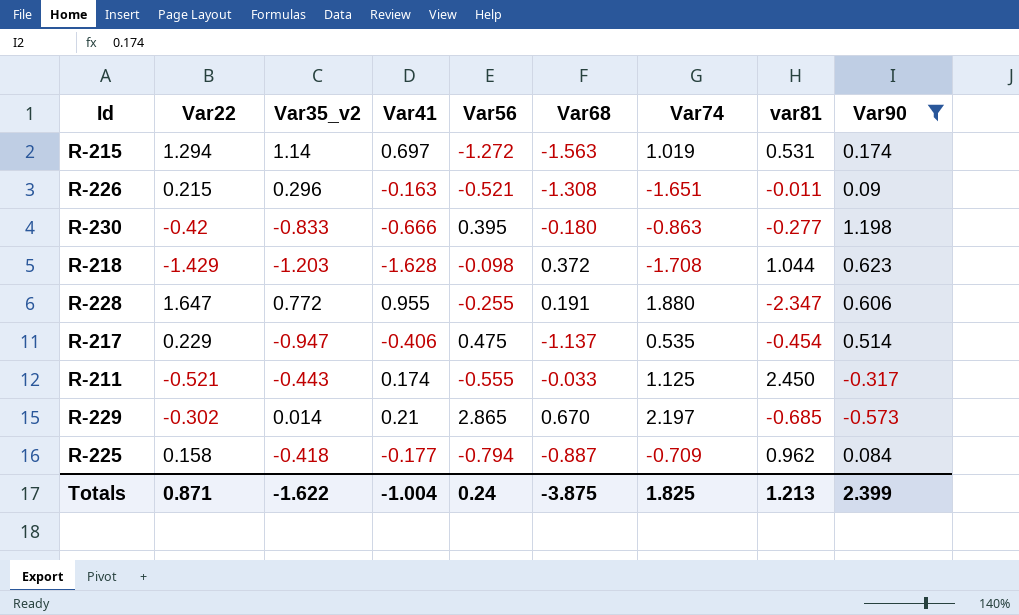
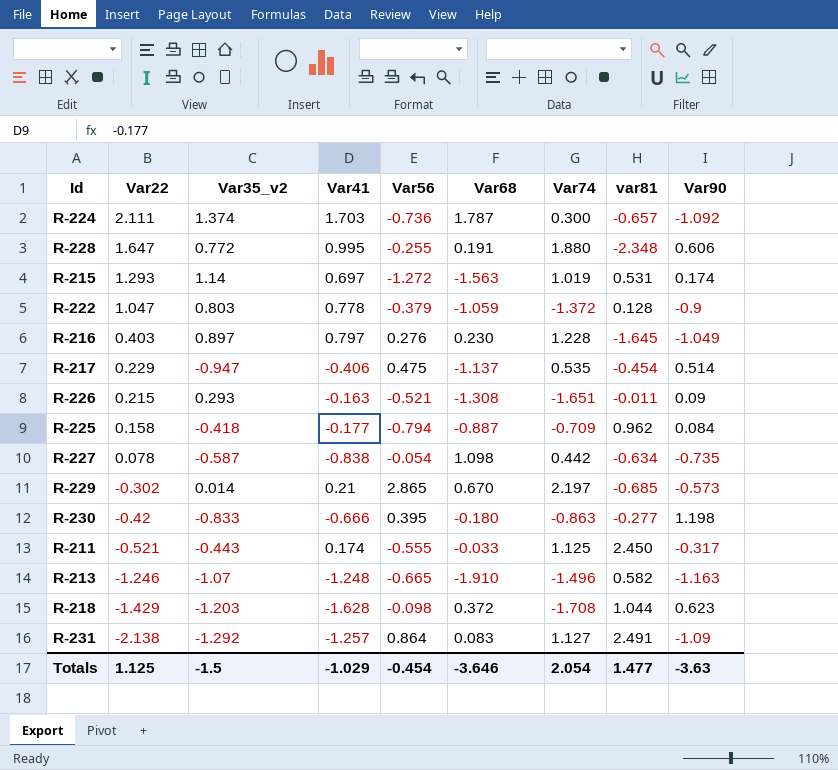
filter: Var90 >= -0.573 -> none
row order: none -> Var22 descending
R-228 | Var41: 0.955 -> 0.995
R-228 | var81: -2.347 -> -2.348
R-215 | Var22: 1.294 -> 1.293
R-226 | Var35_v2: 0.296 -> 0.293
Totals | Var22: 0.871 -> 1.125
Totals | Var35_v2: -1.622 -> -1.5
Totals | Var41: -1.004 -> -1.029
Totals | Var56: 0.24 -> -0.454
Totals | Var68: -3.875 -> -3.646
Totals | Var74: 1.825 -> 2.054
Totals | var81: 1.213 -> 1.477
Totals | Var90: 2.399 -> -3.63

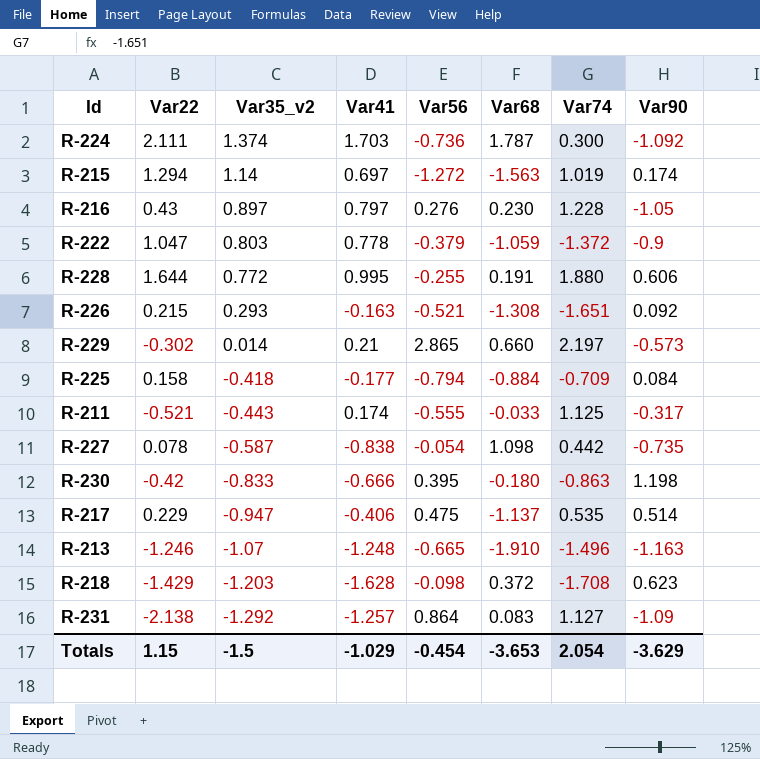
row order: Var22 descending -> Var35_v2 descending
column var81 | position: 8 -> none
R-215 | Var22: 1.293 -> 1.294
R-216 | Var22: 0.403 -> 0.43
R-216 | Var90: -1.049 -> -1.05
R-228 | Var22: 1.647 -> 1.644
R-226 | Var90: 0.09 -> 0.092
R-229 | Var68: 0.670 -> 0.660
R-225 | Var68: -0.887 -> -0.884
Totals | Var22: 1.125 -> 1.15
Totals | Var68: -3.646 -> -3.653
Totals | Var90: -3.63 -> -3.629

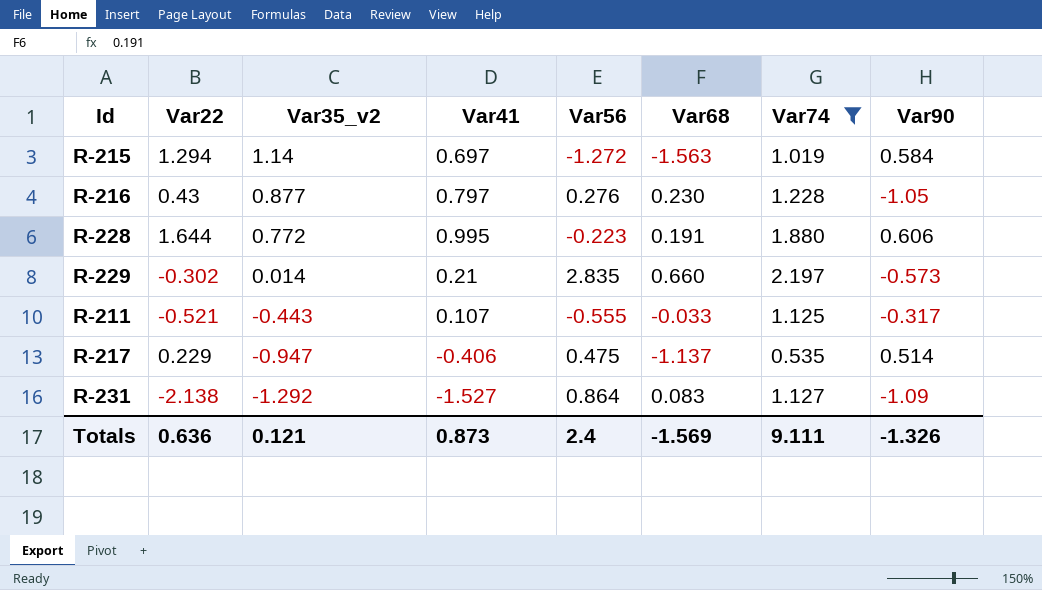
filter: none -> Var74 >= 0.535
R-215 | Var90: 0.174 -> 0.584
R-216 | Var35_v2: 0.897 -> 0.877
R-228 | Var56: -0.255 -> -0.223
R-229 | Var56: 2.865 -> 2.835
R-211 | Var41: 0.174 -> 0.107
R-231 | Var41: -1.257 -> -1.527
Totals | Var22: 1.15 -> 0.636
Totals | Var35_v2: -1.5 -> 0.121
Totals | Var41: -1.029 -> 0.873
Totals | Var56: -0.454 -> 2.4
Totals | Var68: -3.653 -> -1.569
Totals | Var74: 2.054 -> 9.111
Totals | Var90: -3.629 -> -1.326

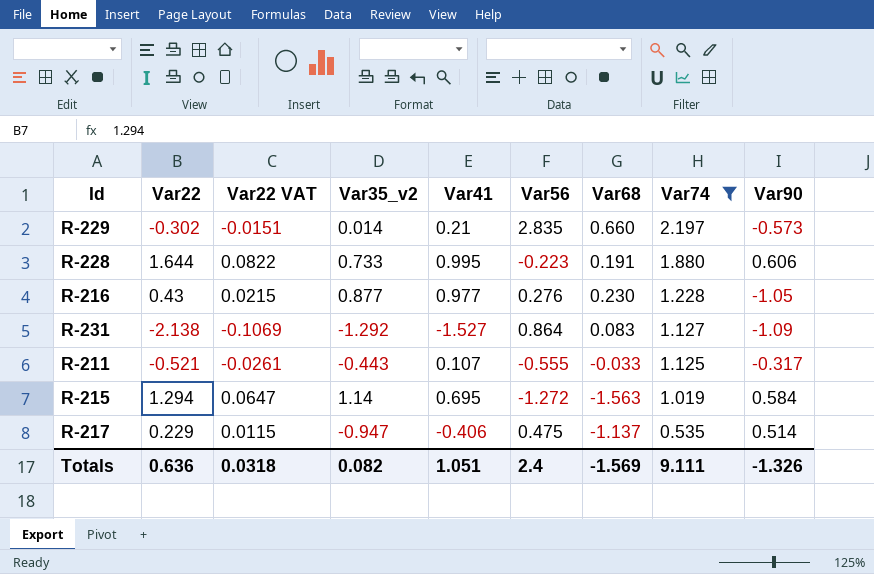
row order: Var35_v2 descending -> Var74 descending
column Var22 VAT | formula: none -> [Var22] * 0.05
R-228 | Var35_v2: 0.772 -> 0.733
R-216 | Var41: 0.797 -> 0.977
R-215 | Var41: 0.697 -> 0.695
Totals | Var35_v2: 0.121 -> 0.082
Totals | Var41: 0.873 -> 1.051

